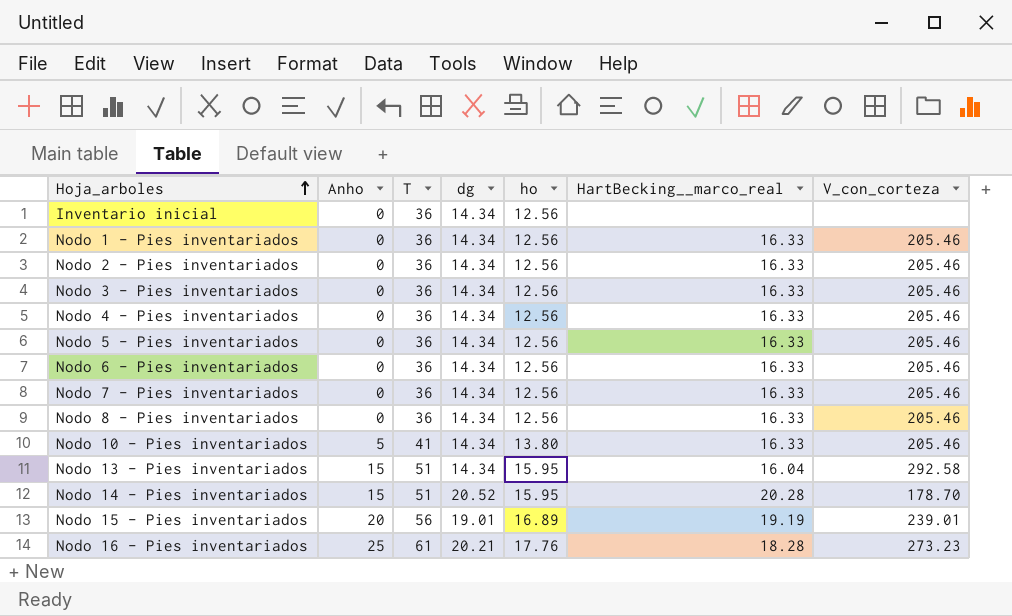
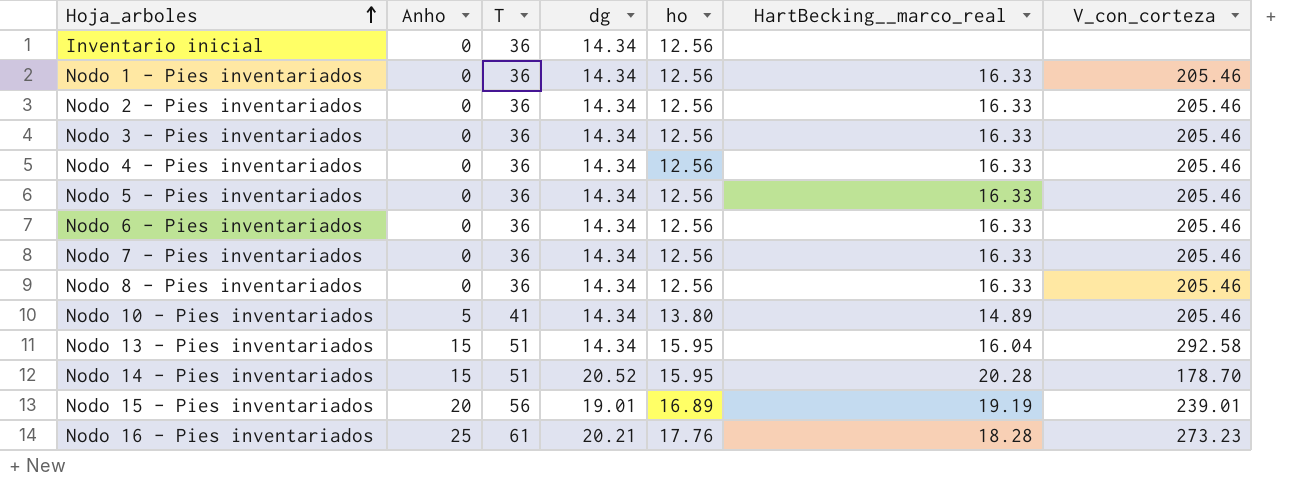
Nodo 10 - Pies inventariados | HartBecking__marco_real: 16.33 -> 14.89

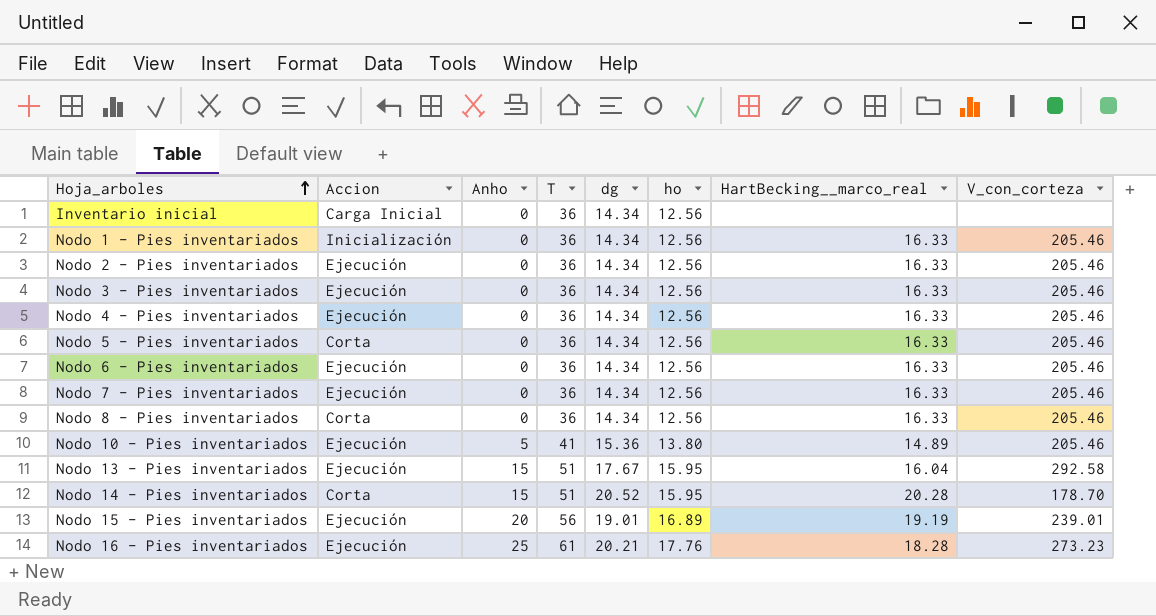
column Accion | position: none -> 2
Nodo 10 - Pies inventariados | dg: 14.34 -> 15.36
Nodo 13 - Pies inventariados | dg: 14.34 -> 17.67

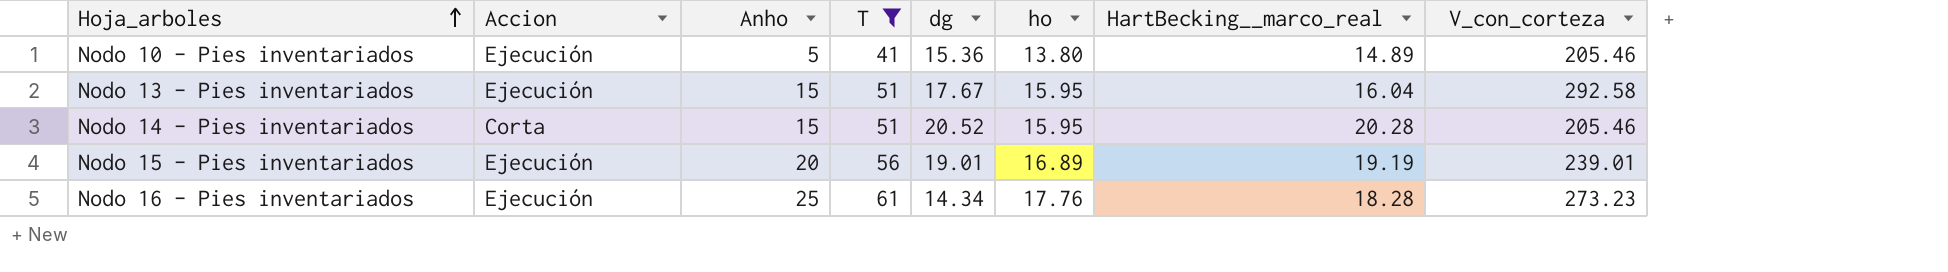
filter: none -> T != 36
Nodo 14 - Pies inventariados | V_con_corteza: 178.70 -> 205.46
Nodo 16 - Pies inventariados | dg: 20.21 -> 14.34

